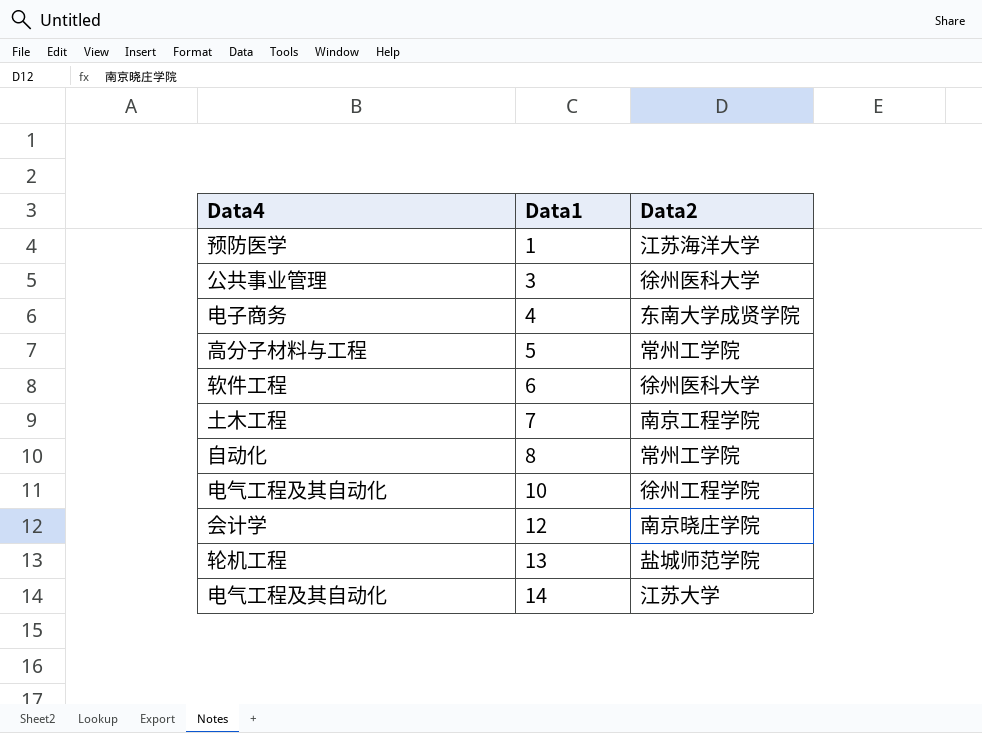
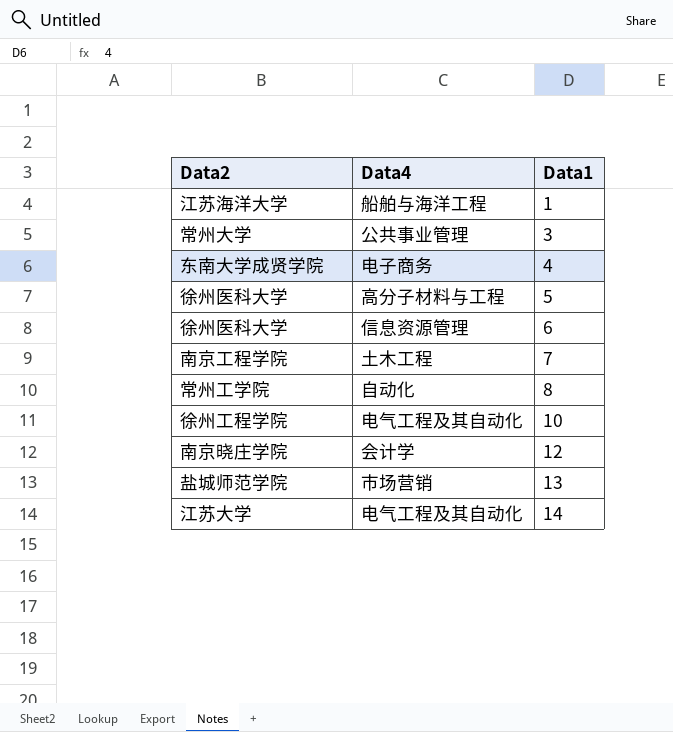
column Data2 | position: 3 -> 1
1 | Data4: 预防医学 -> 船舶与海洋工程
3 | Data2: 徐州医科大学 -> 常州大学
5 | Data2: 常州工学院 -> 徐州医科大学
6 | Data4: 软件工程 -> 信息资源管理
13 | Data4: 轮机工程 -> 市场营销

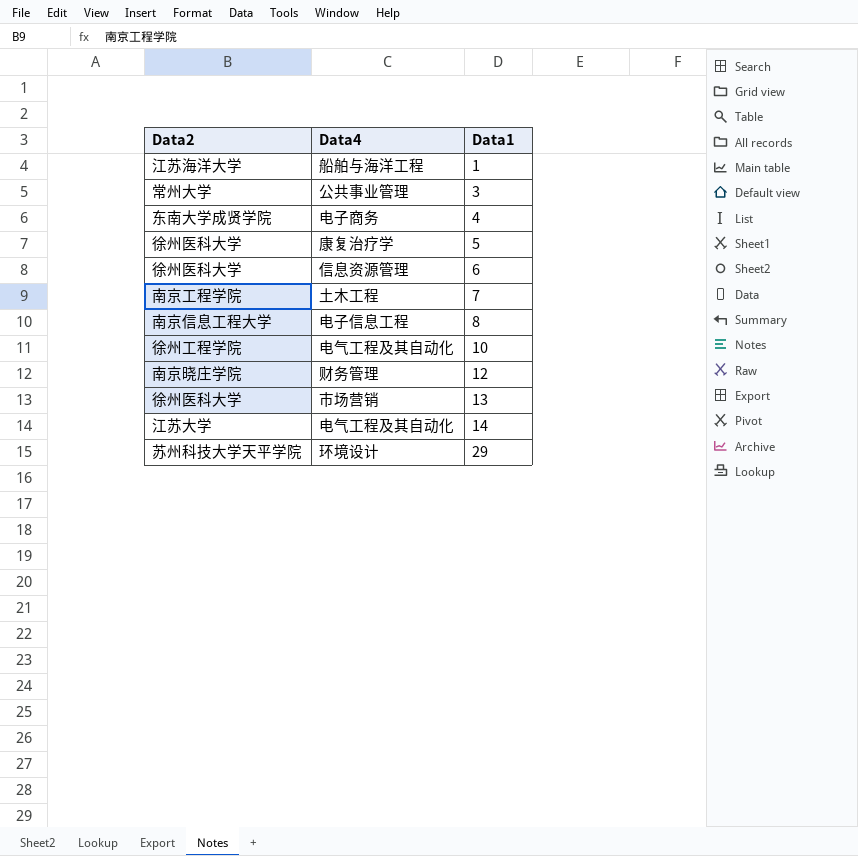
5 | Data4: 高分子材料与工程 -> 康复治疗学
8 | Data2: 常州工学院 -> 南京信息工程大学
8 | Data4: 自动化 -> 电子信息工程
12 | Data4: 会计学 -> 财务管理
13 | Data2: 盐城师范学院 -> 徐州医科大学
row 29: none -> 苏州科技大学天平学院 | 环境设计

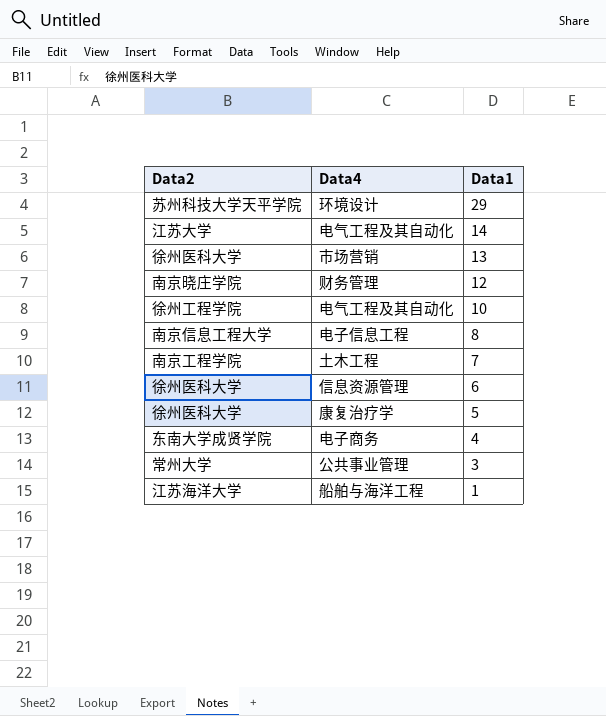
row order: Data1 ascending -> Data1 descending

